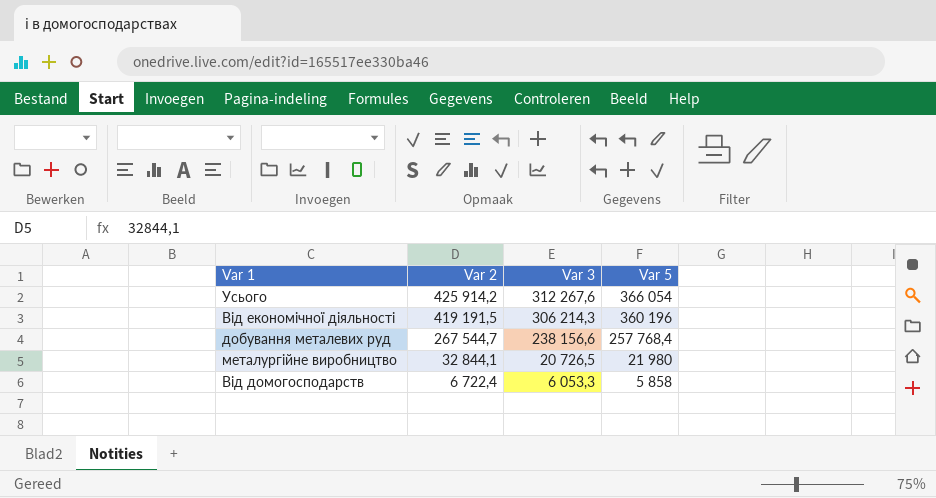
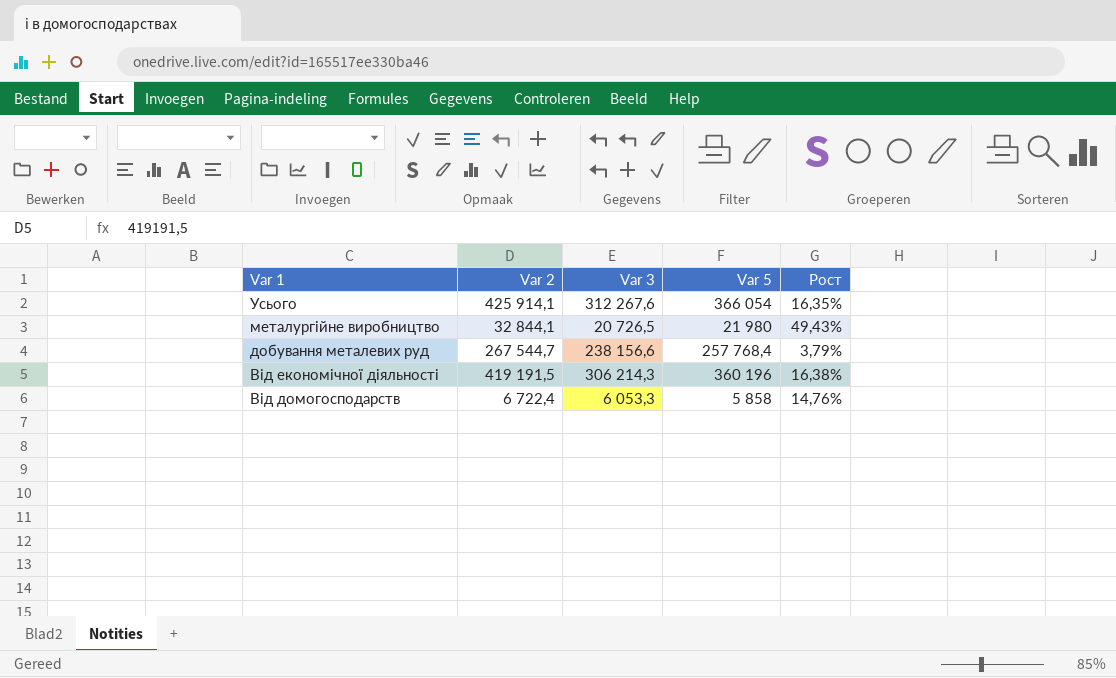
row order: Var 2 descending -> Var 1 descending
column Рост | formula: none -> ([Var 2] - [Var 5]) / [Var 5]
Усього | Var 2: 425 914,2 -> 425 914,1

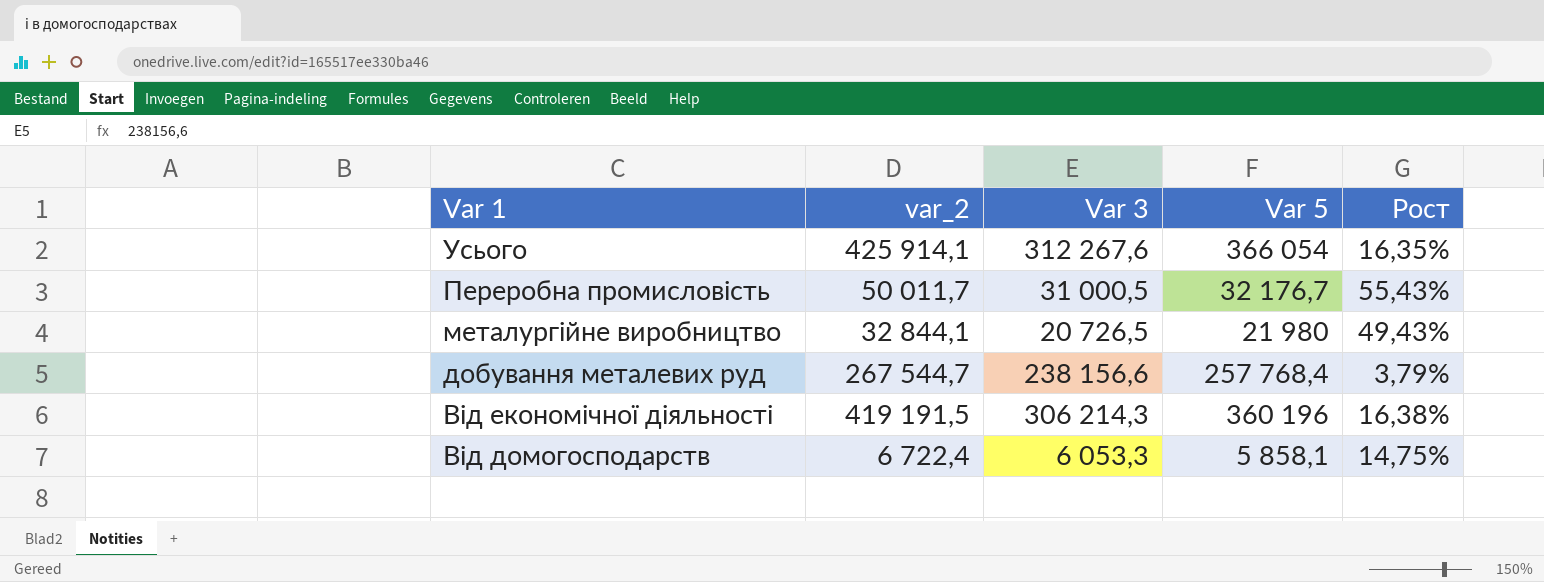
column name: Var 2 -> var_2
row Переробна промисловість: none -> 50 011,7 | 31 000,5 | 32 176,7 | 55,43%
Від домогосподарств | Var 5: 5 858 -> 5 858,1
Від домогосподарств | Рост: 14,76% -> 14,75%

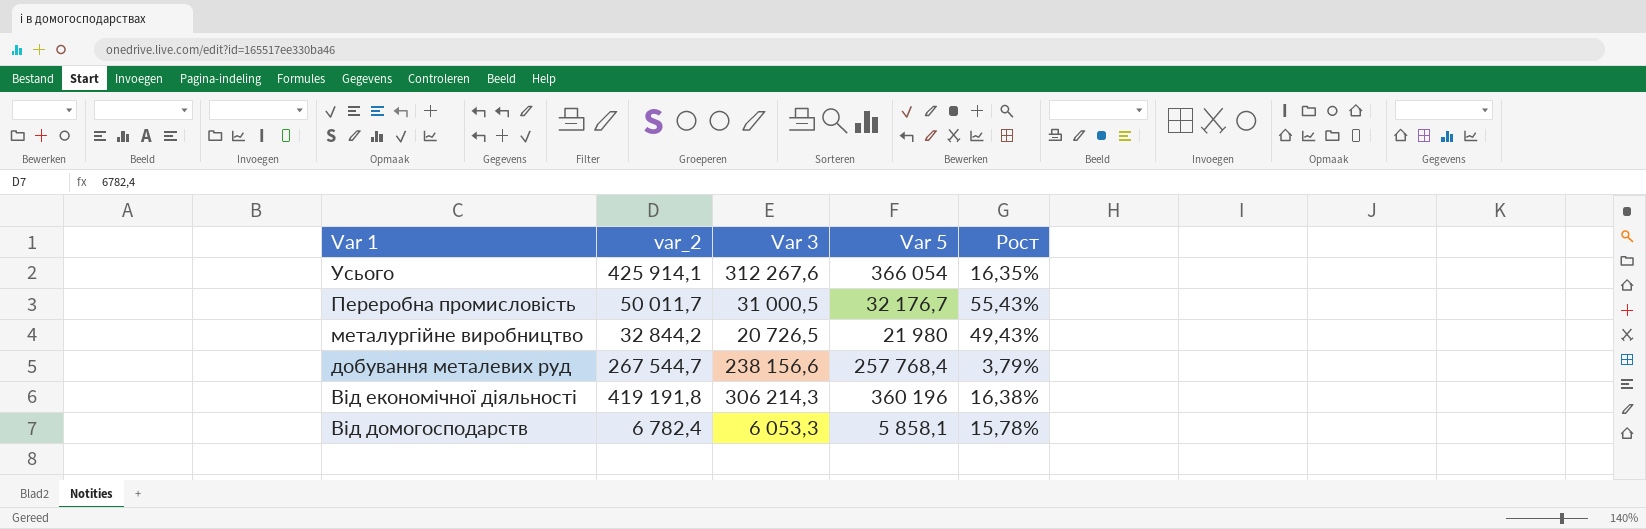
металургійне виробництво | var_2: 32 844,1 -> 32 844,2
Від економічної діяльності | var_2: 419 191,5 -> 419 191,8
Від домогосподарств | var_2: 6 722,4 -> 6 782,4
Від домогосподарств | Рост: 14,75% -> 15,78%

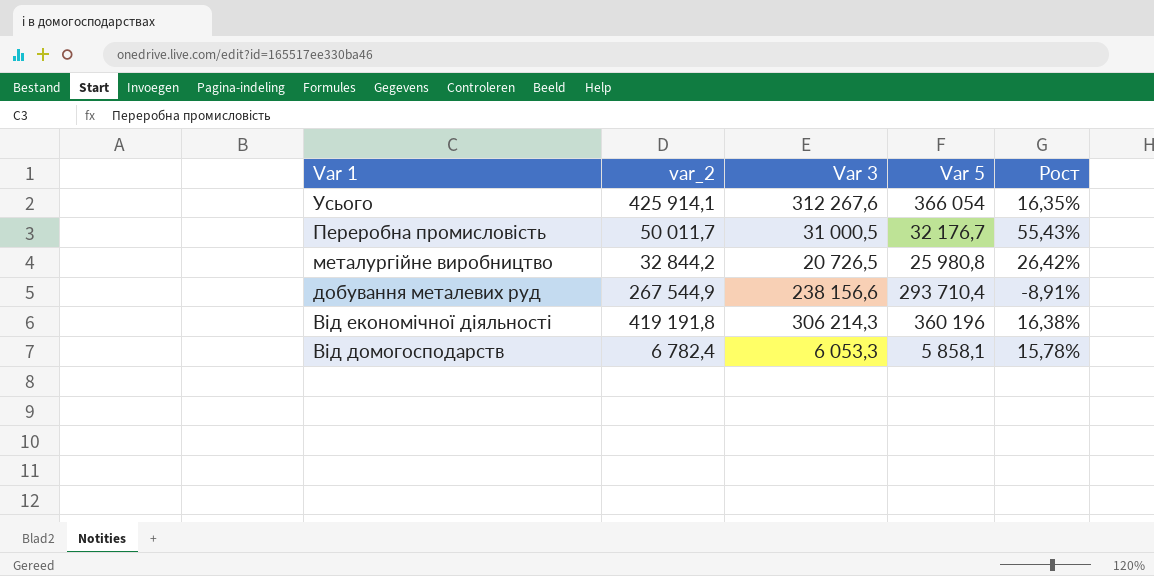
металургійне виробництво | Var 5: 21 980 -> 25 980,8
металургійне виробництво | Рост: 49,43% -> 26,42%
добування металевих руд | var_2: 267 544,7 -> 267 544,9
добування металевих руд | Var 5: 257 768,4 -> 293 710,4
добування металевих руд | Рост: 3,79% -> -8,91%

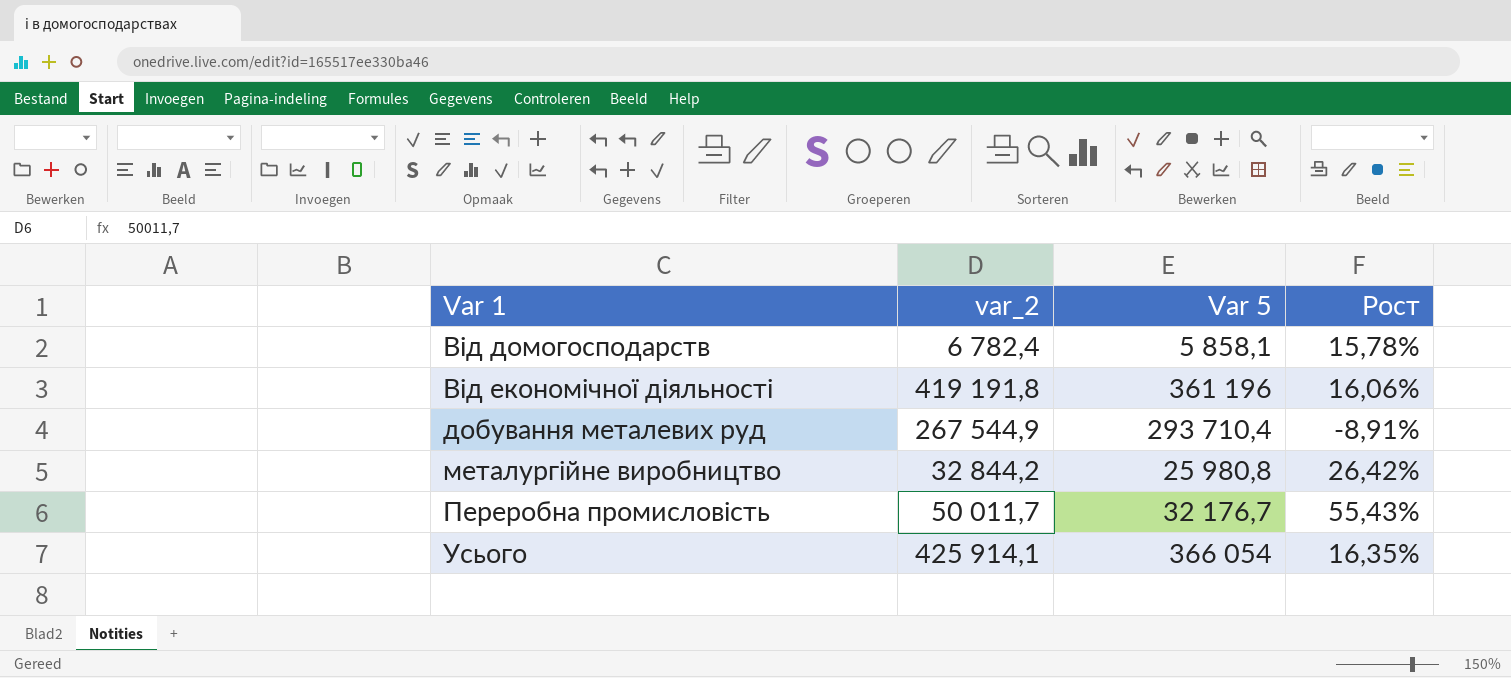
row order: Var 1 descending -> Var 1 ascending
column Var 3 | position: 3 -> none
Від економічної діяльності | Var 5: 360 196 -> 361 196
Від економічної діяльності | Рост: 16,38% -> 16,06%

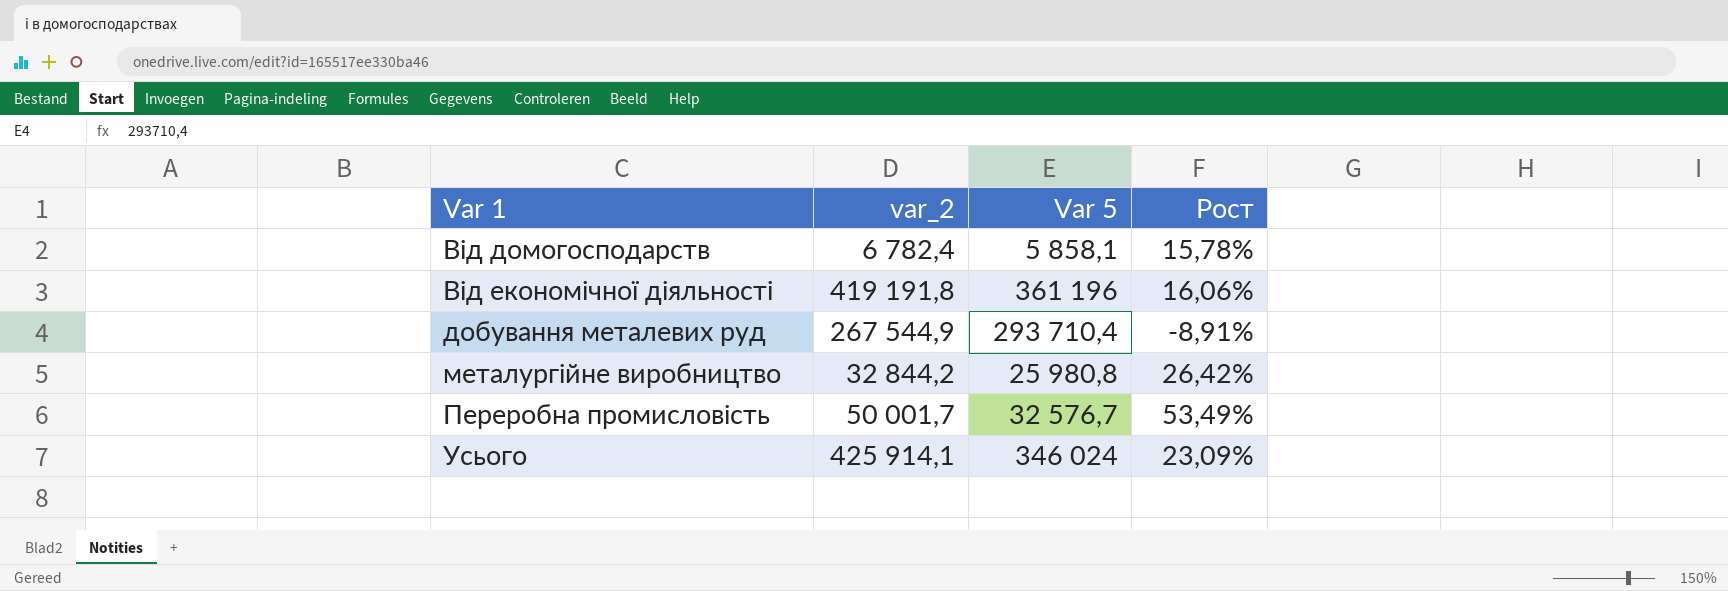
Переробна промисловість | var_2: 50 011,7 -> 50 001,7
Переробна промисловість | Var 5: 32 176,7 -> 32 576,7
Переробна промисловість | Рост: 55,43% -> 53,49%
Усього | Var 5: 366 054 -> 346 024
Усього | Рост: 16,35% -> 23,09%

